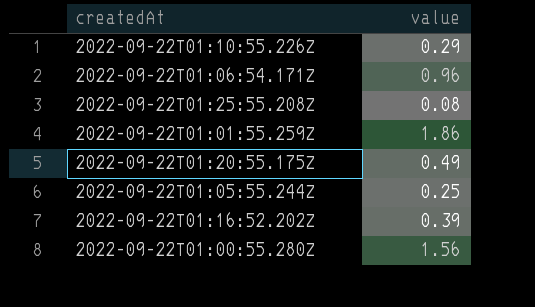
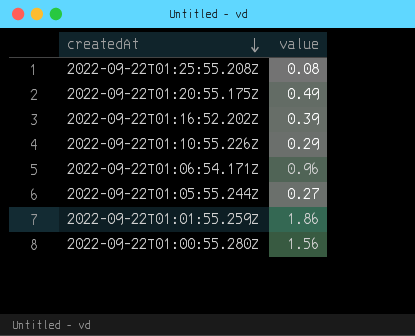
row order: none -> createdAt descending
2022-09-22T01:05:55.244Z | value: 0.25 -> 0.27

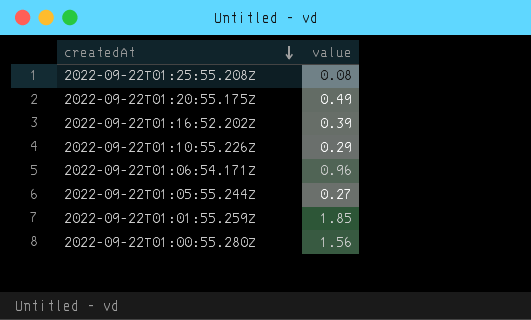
2022-09-22T01:01:55.259Z | value: 1.86 -> 1.85

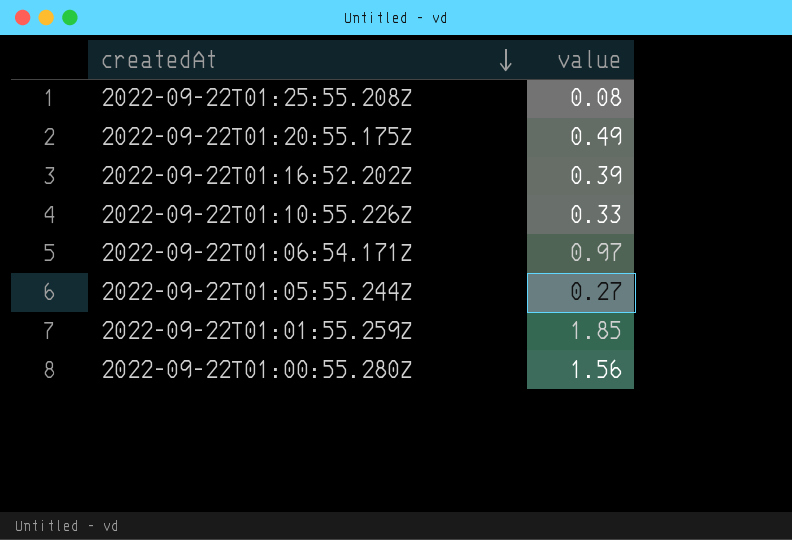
2022-09-22T01:10:55.226Z | value: 0.29 -> 0.33
2022-09-22T01:06:54.171Z | value: 0.96 -> 0.97

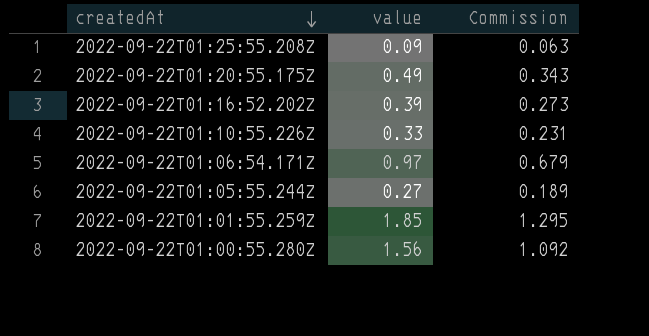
column Commission | formula: none -> [value] * 0.7
2022-09-22T01:25:55.208Z | value: 0.08 -> 0.09

